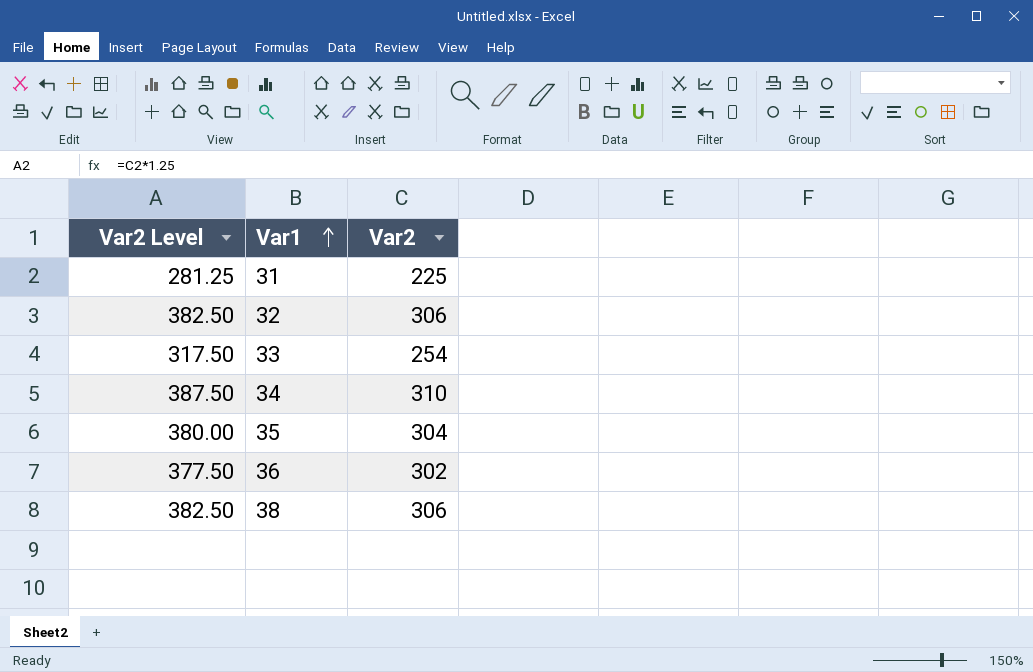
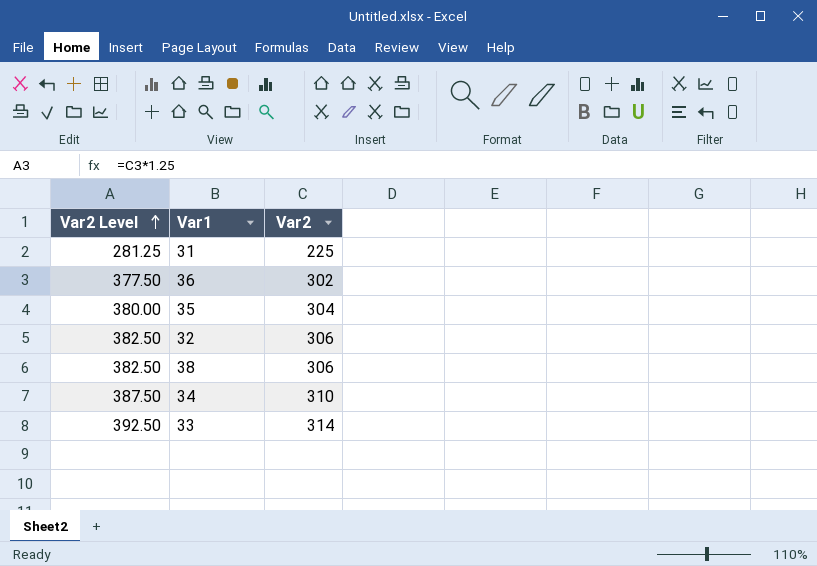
row order: Var1 ascending -> Var2 Level ascending
33 | Var2 Level: 317.50 -> 392.50
33 | Var2: 254 -> 314

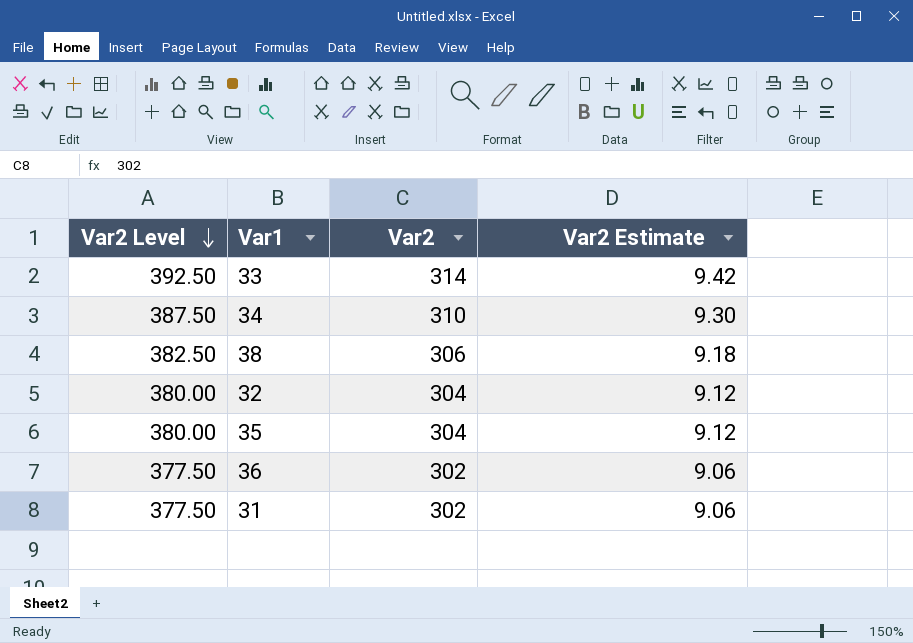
row order: Var2 Level ascending -> Var2 Level descending
column Var2 Estimate | formula: none -> [Var2] * 0.03
32 | Var2 Level: 382.50 -> 380.00
32 | Var2: 306 -> 304
31 | Var2 Level: 281.25 -> 377.50
31 | Var2: 225 -> 302

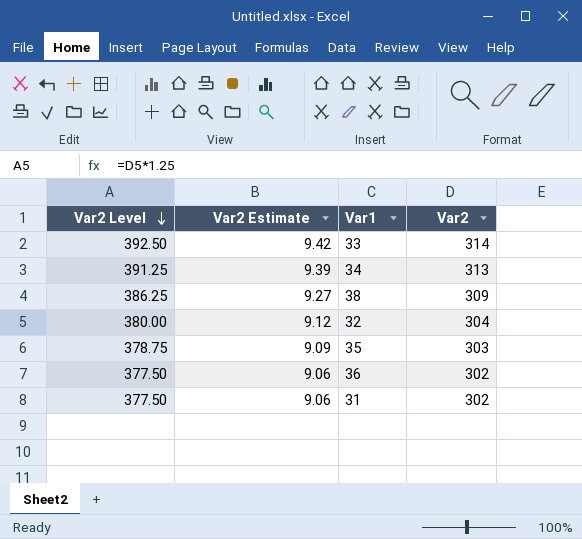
column Var2 Estimate | position: 4 -> 2
34 | Var2 Level: 387.50 -> 391.25
34 | Var2 Estimate: 9.30 -> 9.39
34 | Var2: 310 -> 313
38 | Var2 Level: 382.50 -> 386.25
38 | Var2 Estimate: 9.18 -> 9.27
38 | Var2: 306 -> 309
35 | Var2 Level: 380.00 -> 378.75
35 | Var2 Estimate: 9.12 -> 9.09
35 | Var2: 304 -> 303

